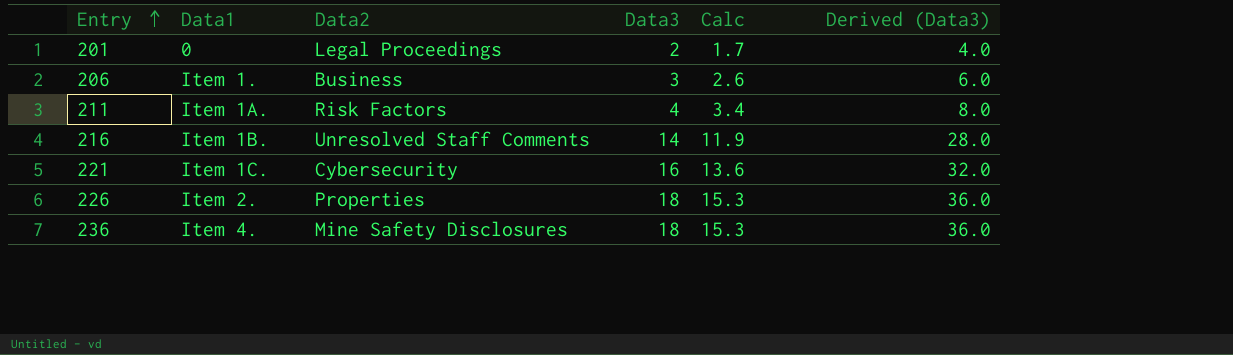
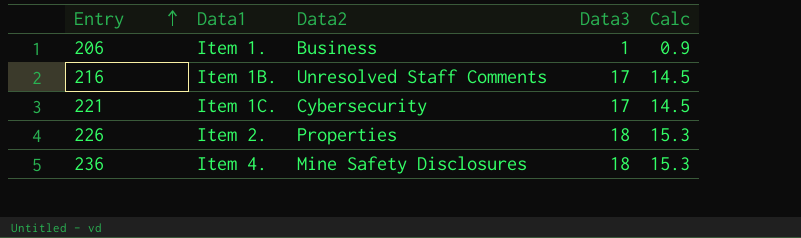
column Derived (Data3) | formula: [Data3] * 2 -> none
row 201: 0 | Legal Proceedings | 2 | 1.7 | 4.0 -> none
row 211: Item 1A. | Risk Factors | 4 | 3.4 | 8.0 -> none
206 | Data3: 3 -> 1
206 | Calc: 2.6 -> 0.9
216 | Data3: 14 -> 17
216 | Calc: 11.9 -> 14.5
221 | Data3: 16 -> 17
221 | Calc: 13.6 -> 14.5

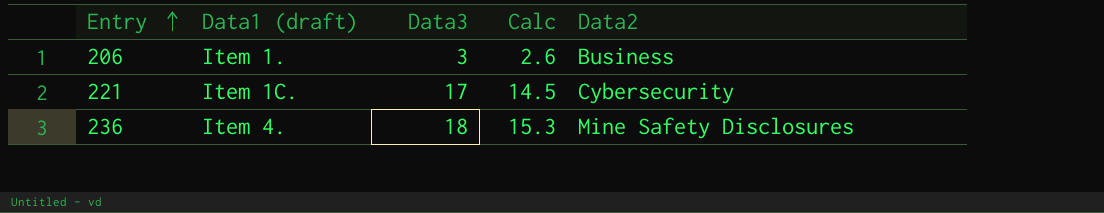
column name: Data1 -> Data1 (draft)
column Data2 | position: 3 -> 5
row 216: Item 1B. | Unresolved Staff Comments | 17 | 14.5 -> none
row 226: Item 2. | Properties | 18 | 15.3 -> none
206 | Data3: 1 -> 3
206 | Calc: 0.9 -> 2.6

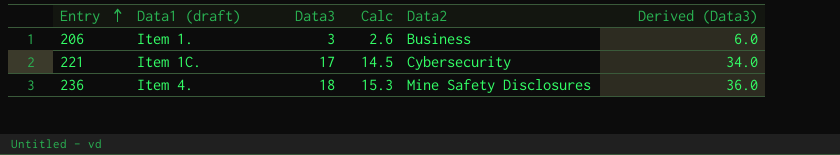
column Derived (Data3) | formula: none -> [Data3] * 2

